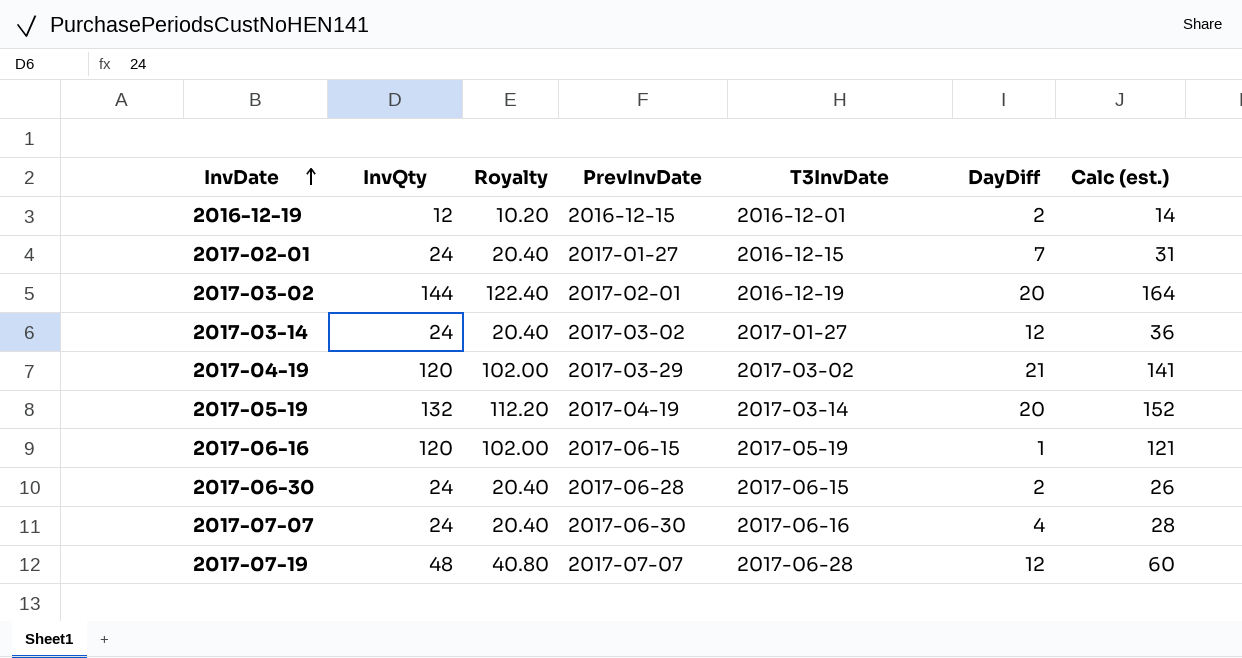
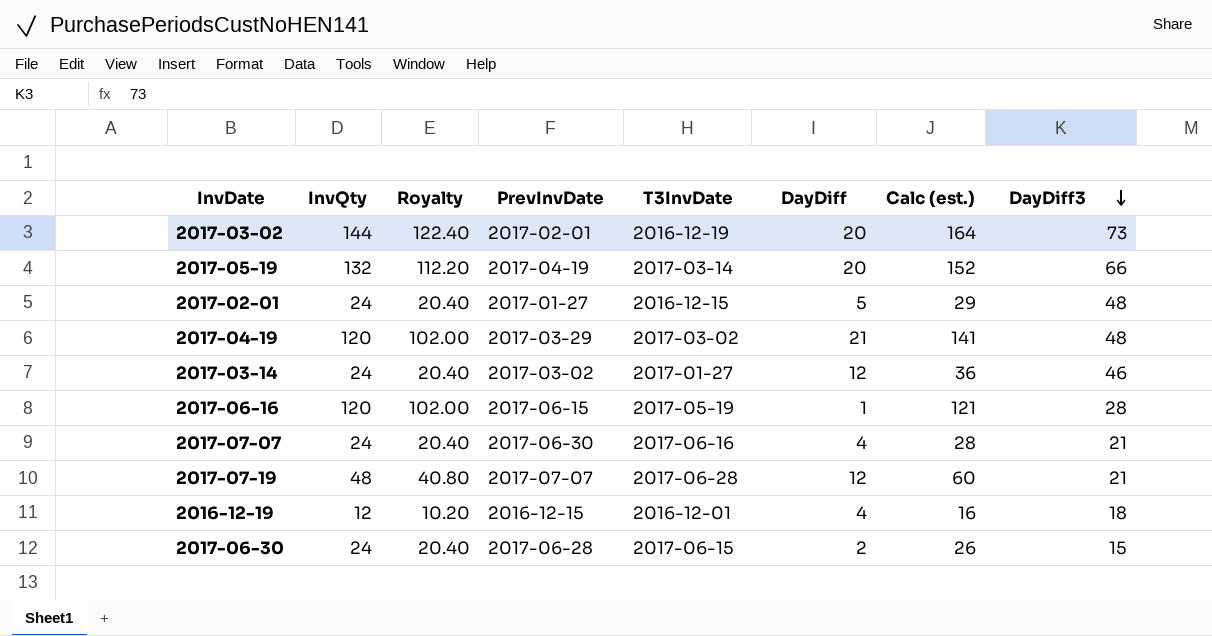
row order: InvDate ascending -> DayDiff3 descending
column DayDiff3 | position: none -> 8
2017-02-01 | DayDiff: 7 -> 5
2017-02-01 | Calc (est.): 31 -> 29
2016-12-19 | DayDiff: 2 -> 4
2016-12-19 | Calc (est.): 14 -> 16

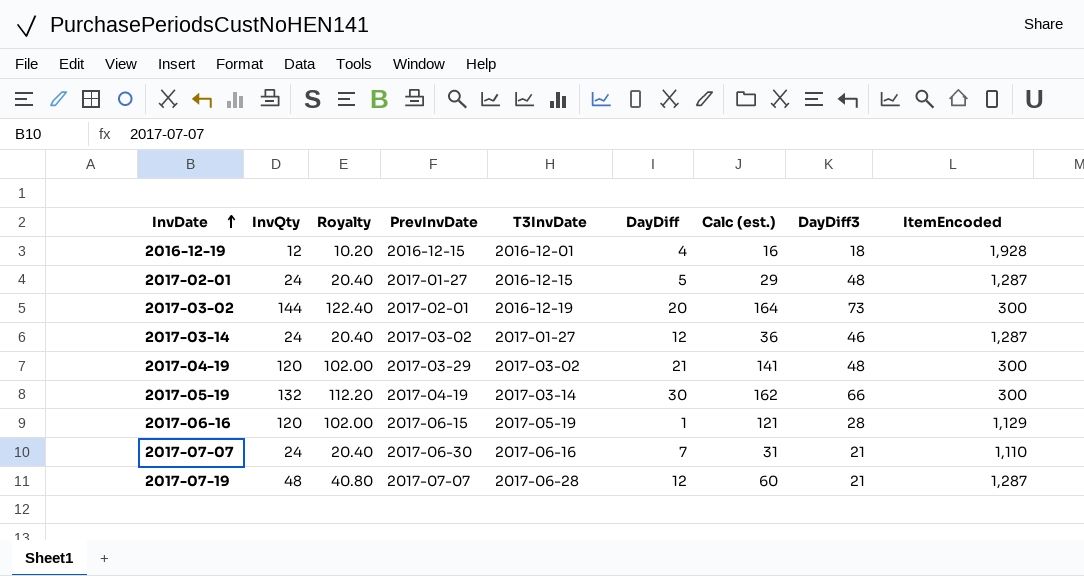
row order: DayDiff3 descending -> InvDate ascending
column ItemEncoded | position: none -> 9
row 2017-06-30: 24 | 20.40 | 2017-06-28 | 2017-06-15 | 2 | 26 | 15 -> none
2017-05-19 | DayDiff: 20 -> 30
2017-05-19 | Calc (est.): 152 -> 162
2017-07-07 | DayDiff: 4 -> 7
2017-07-07 | Calc (est.): 28 -> 31

